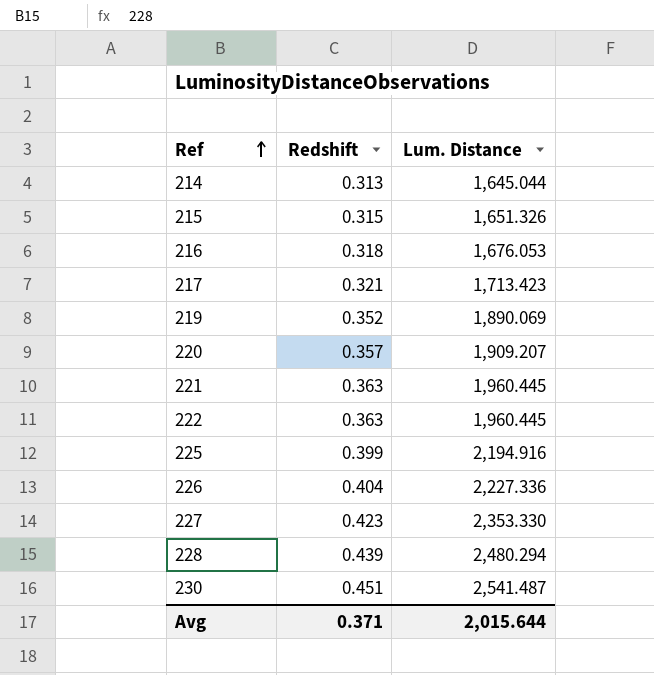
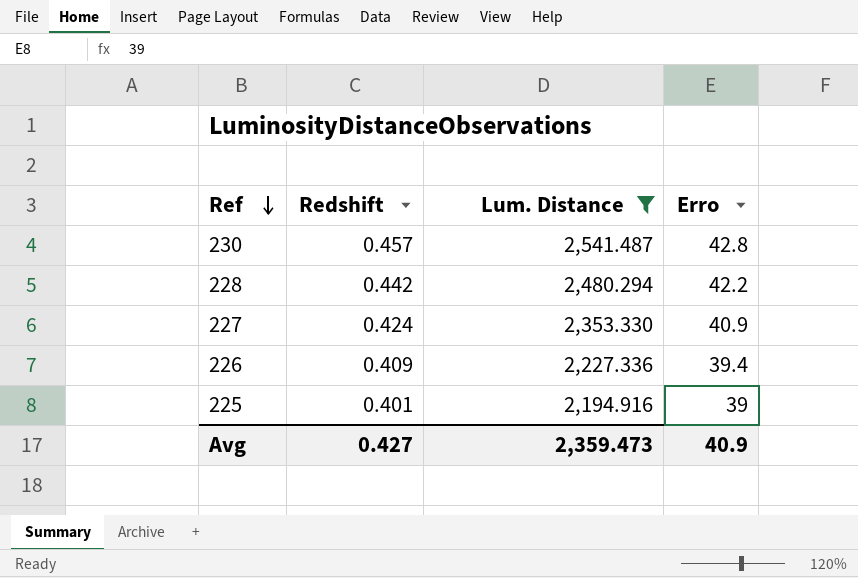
filter: none -> Lum. Distance >= 2,194.916
row order: Ref ascending -> Ref descending
column Erro | position: none -> 4
230 | Redshift: 0.451 -> 0.457
228 | Redshift: 0.439 -> 0.442
227 | Redshift: 0.423 -> 0.424
226 | Redshift: 0.404 -> 0.409
225 | Redshift: 0.399 -> 0.401
Avg | Redshift: 0.371 -> 0.427
Avg | Lum. Distance: 2,015.644 -> 2,359.473

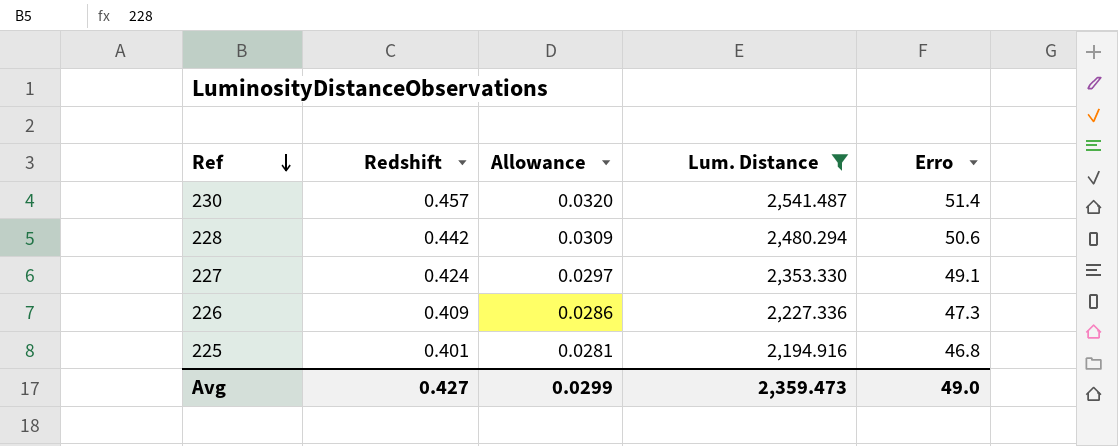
column Allowance | formula: none -> [Redshift] * 0.07
230 | Erro: 42.8 -> 51.4
228 | Erro: 42.2 -> 50.6
227 | Erro: 40.9 -> 49.1
226 | Erro: 39.4 -> 47.3
225 | Erro: 39 -> 46.8
Avg | Erro: 40.9 -> 49.0

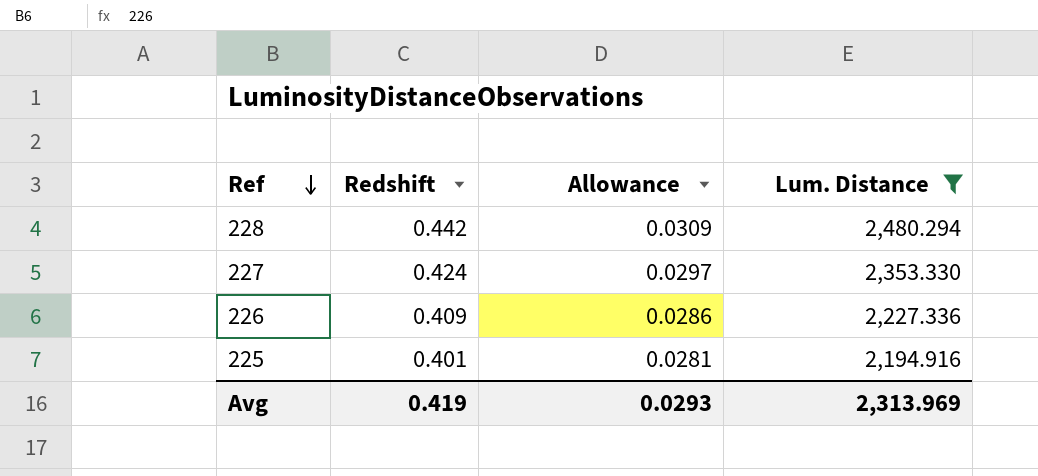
column Erro | position: 5 -> none
row 230: 0.457 | 0.0320 | 2,541.487 | 51.4 -> none
Avg | Redshift: 0.427 -> 0.419
Avg | Allowance: 0.0299 -> 0.0293
Avg | Lum. Distance: 2,359.473 -> 2,313.969

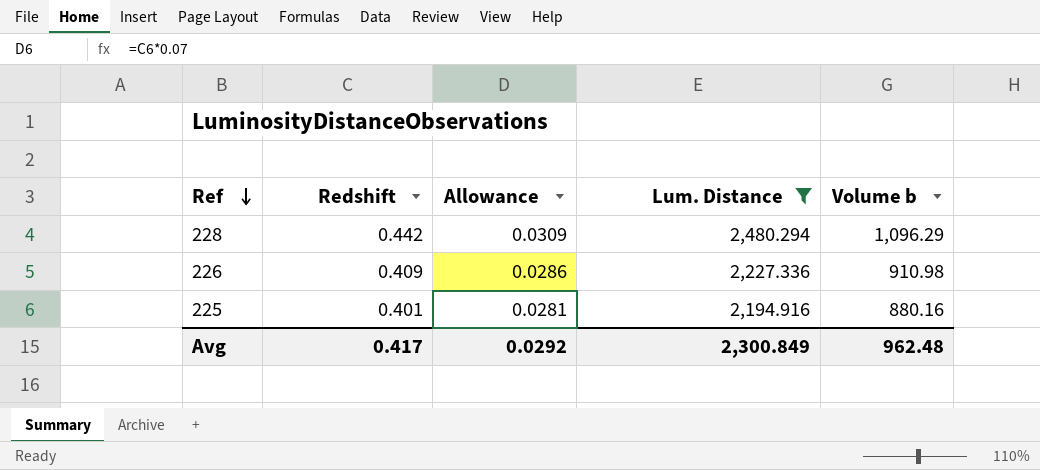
column Volume b | formula: none -> [Redshift] * [Lum. Distance]
row 227: 0.424 | 0.0297 | 2,353.330 -> none
Avg | Redshift: 0.419 -> 0.417
Avg | Allowance: 0.0293 -> 0.0292
Avg | Lum. Distance: 2,313.969 -> 2,300.849

